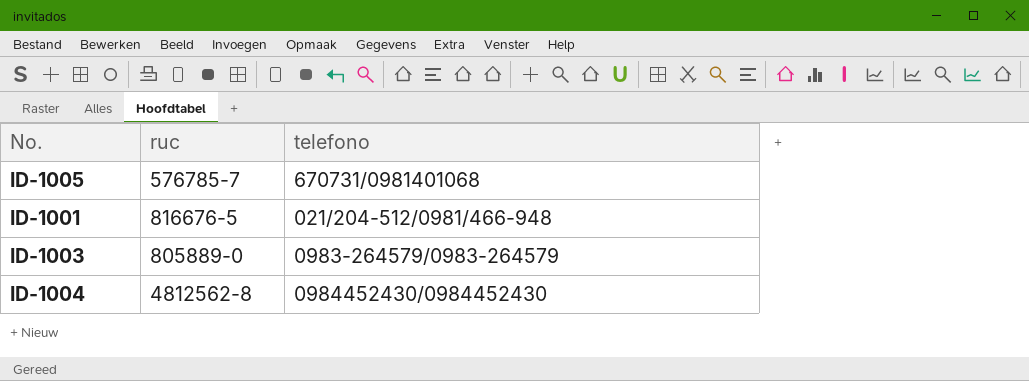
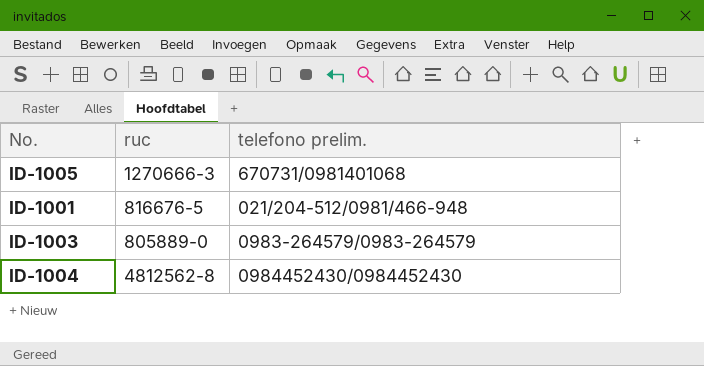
column name: telefono -> telefono prelim.
ID-1005 | ruc: 576785-7 -> 1270666-3

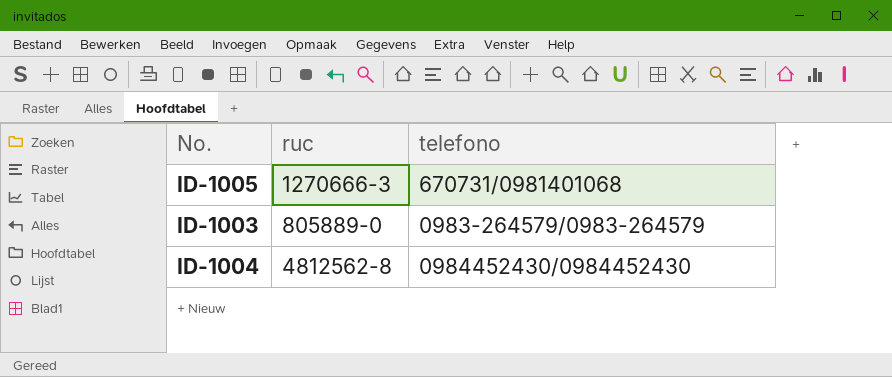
column name: telefono prelim. -> telefono
row ID-1001: 816676-5 | 021/204-512/0981/466-948 -> none

